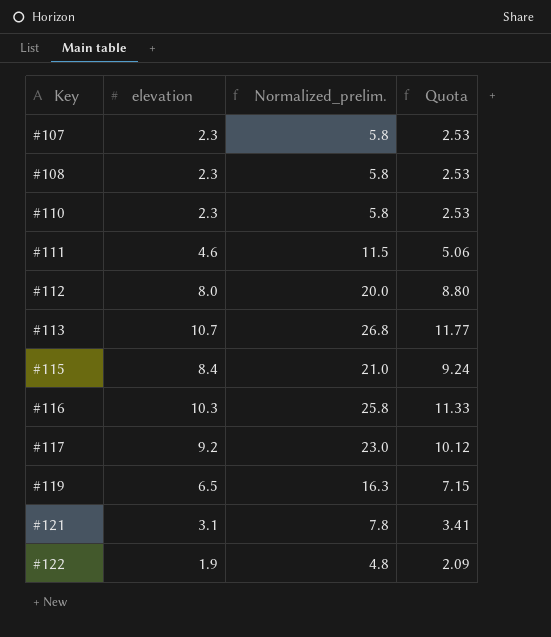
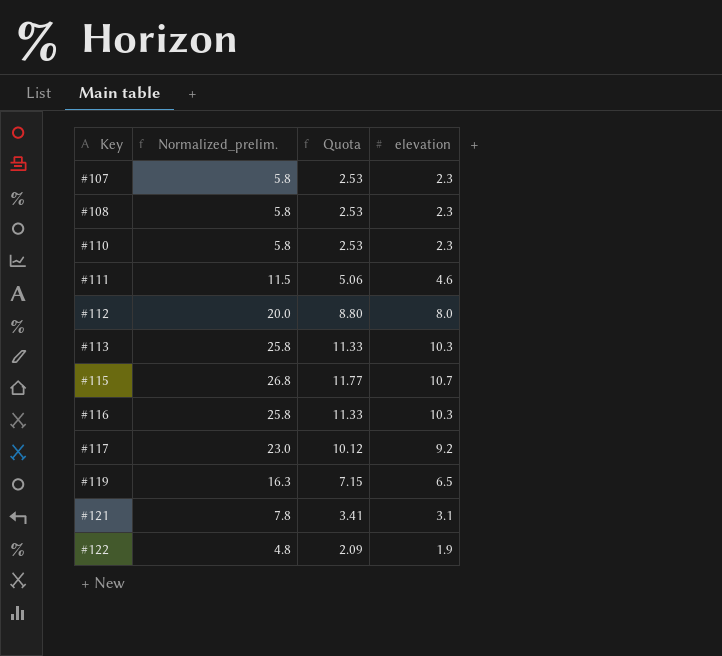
column elevation | position: 2 -> 4
#113 | Normalized_prelim.: 26.8 -> 25.8
#113 | Quota: 11.77 -> 11.33
#113 | elevation: 10.7 -> 10.3
#115 | Normalized_prelim.: 21.0 -> 26.8
#115 | Quota: 9.24 -> 11.77
#115 | elevation: 8.4 -> 10.7

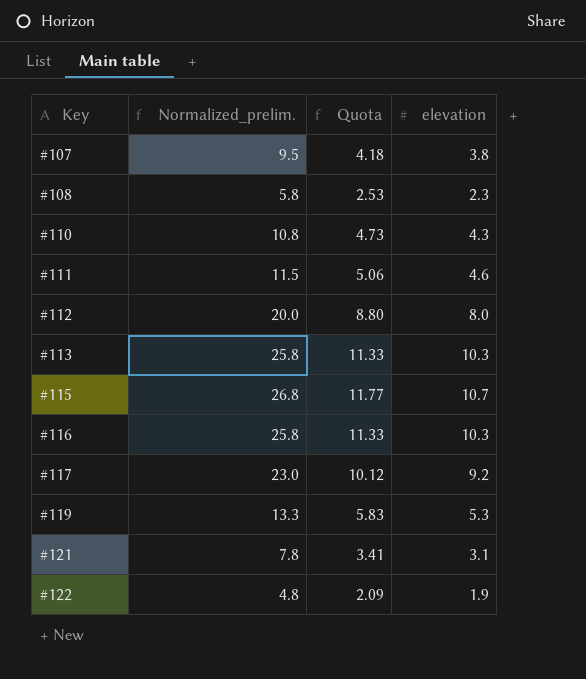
#107 | Normalized_prelim.: 5.8 -> 9.5
#107 | Quota: 2.53 -> 4.18
#107 | elevation: 2.3 -> 3.8
#110 | Normalized_prelim.: 5.8 -> 10.8
#110 | Quota: 2.53 -> 4.73
#110 | elevation: 2.3 -> 4.3
#119 | Normalized_prelim.: 16.3 -> 13.3
#119 | Quota: 7.15 -> 5.83
#119 | elevation: 6.5 -> 5.3

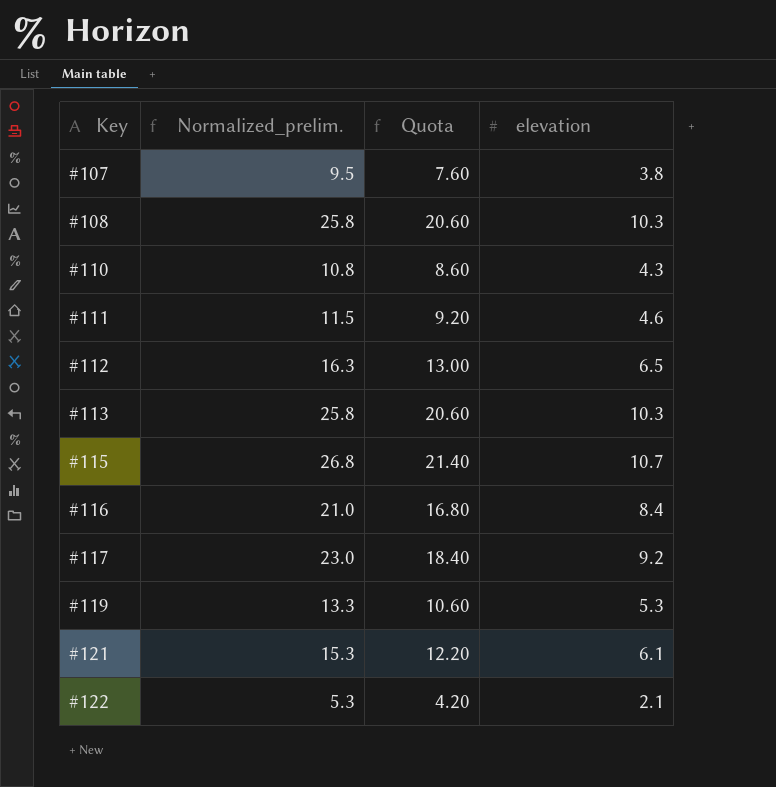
column Quota | formula: [elevation] * 1.1 -> [elevation] * 2
#108 | Normalized_prelim.: 5.8 -> 25.8
#108 | elevation: 2.3 -> 10.3
#112 | Normalized_prelim.: 20.0 -> 16.3
#112 | elevation: 8.0 -> 6.5
#116 | Normalized_prelim.: 25.8 -> 21.0
#116 | elevation: 10.3 -> 8.4
#121 | Normalized_prelim.: 7.8 -> 15.3
#121 | elevation: 3.1 -> 6.1
#122 | Normalized_prelim.: 4.8 -> 5.3
#122 | elevation: 1.9 -> 2.1

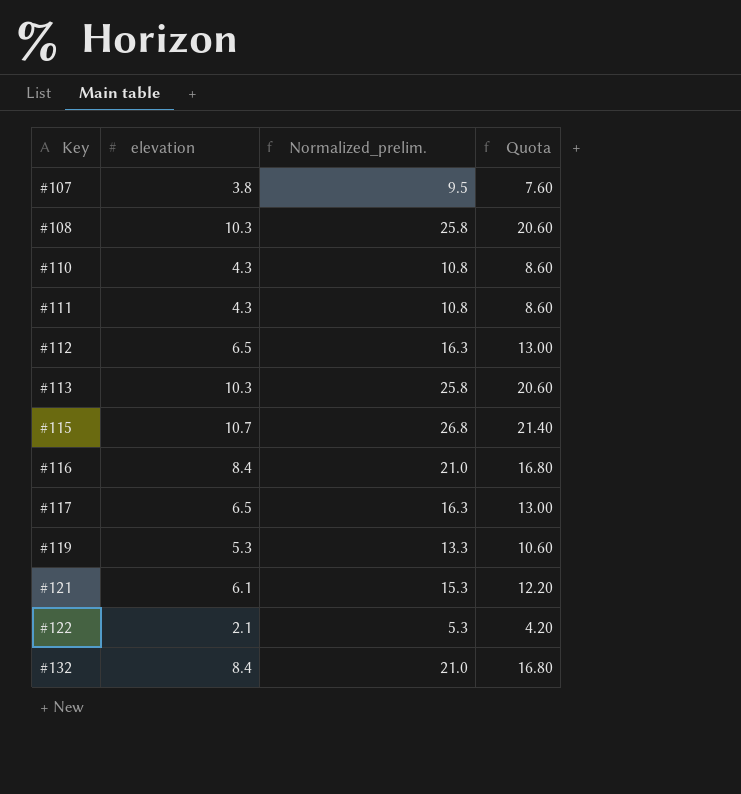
column elevation | position: 4 -> 2
#111 | elevation: 4.6 -> 4.3
#111 | Normalized_prelim.: 11.5 -> 10.8
#111 | Quota: 9.20 -> 8.60
#117 | elevation: 9.2 -> 6.5
#117 | Normalized_prelim.: 23.0 -> 16.3
#117 | Quota: 18.40 -> 13.00
row #132: none -> 8.4 | 21.0 | 16.80

